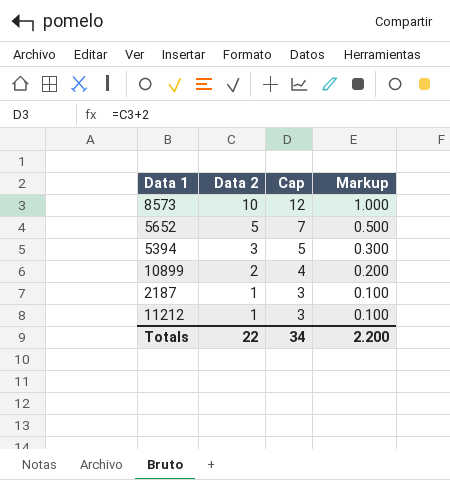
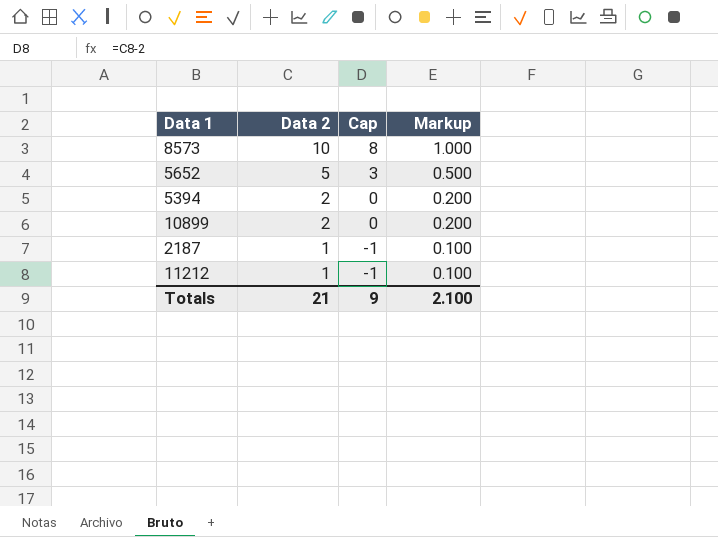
column Cap | formula: [Data 2] + 2 -> [Data 2] - 2
5394 | Data 2: 3 -> 2
5394 | Markup: 0.300 -> 0.200
Totals | Data 2: 22 -> 21
Totals | Cap: 34 -> 9
Totals | Markup: 2.200 -> 2.100

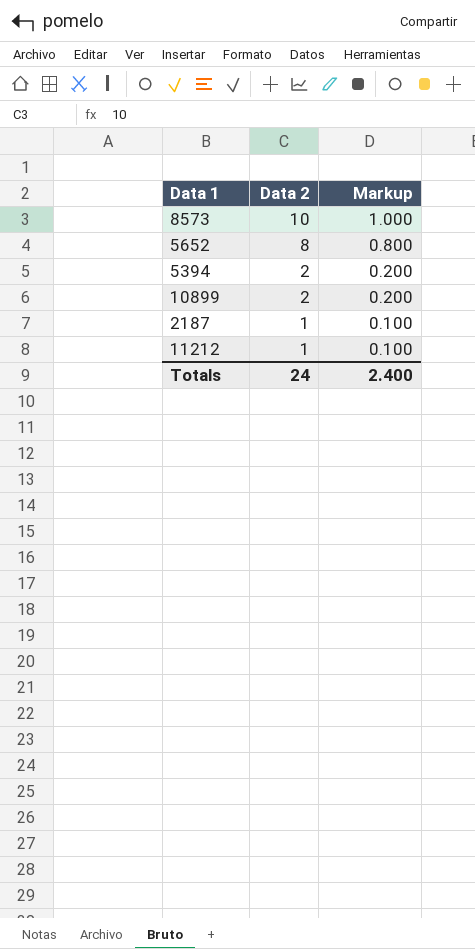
column Cap | formula: [Data 2] - 2 -> none
5652 | Data 2: 5 -> 8
5652 | Markup: 0.500 -> 0.800
Totals | Data 2: 21 -> 24
Totals | Markup: 2.100 -> 2.400

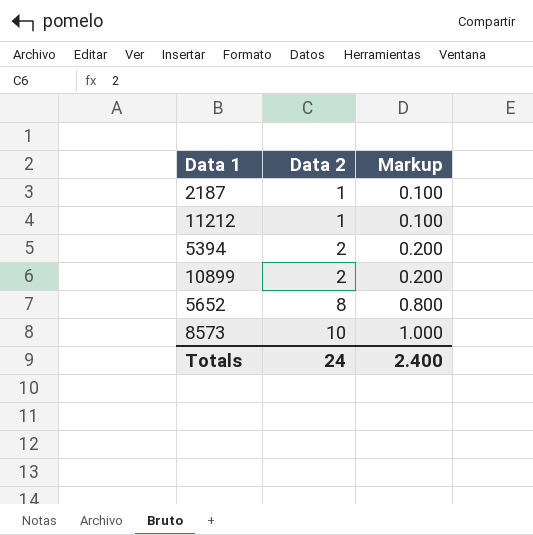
row order: Data 2 descending -> Data 2 ascending

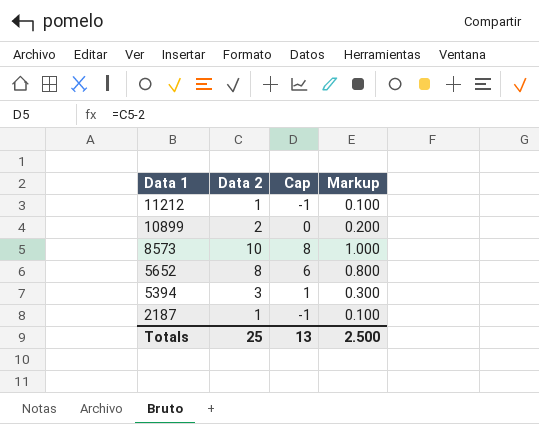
row order: Data 2 ascending -> Data 1 descending
column Cap | formula: none -> [Data 2] - 2
5394 | Data 2: 2 -> 3
5394 | Markup: 0.200 -> 0.300
Totals | Data 2: 24 -> 25
Totals | Markup: 2.400 -> 2.500

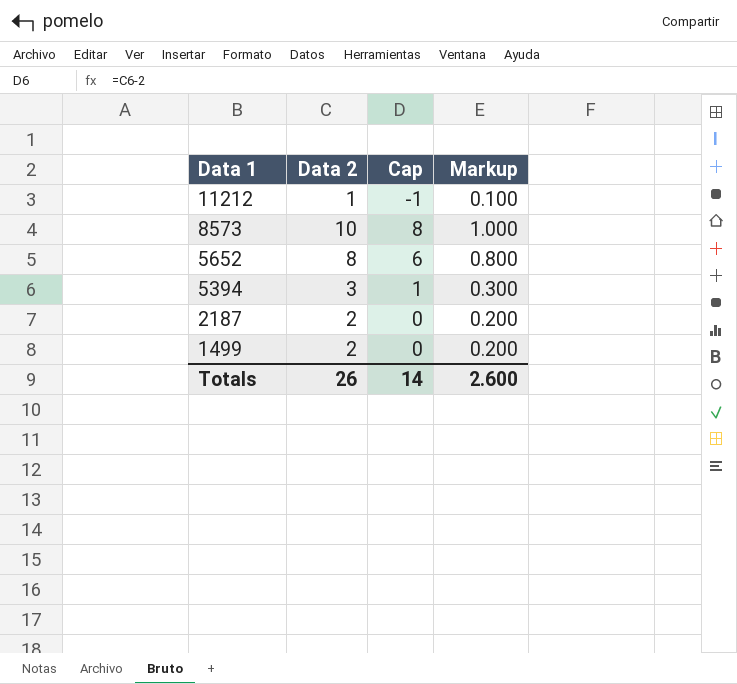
row 10899: 2 | 0 | 0.200 -> none
2187 | Data 2: 1 -> 2
2187 | Cap: -1 -> 0
2187 | Markup: 0.100 -> 0.200
row 1499: none -> 2 | 0 | 0.200
Totals | Data 2: 25 -> 26
Totals | Cap: 13 -> 14
Totals | Markup: 2.500 -> 2.600

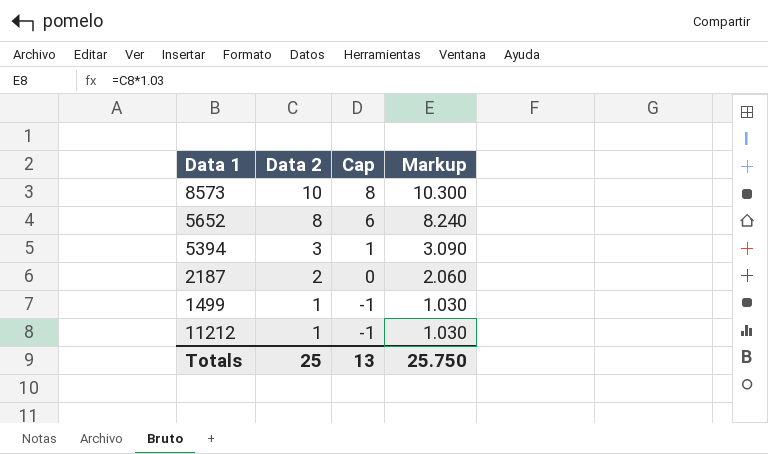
row order: Data 1 descending -> Data 2 descending
column Markup | formula: [Data 2] * 0.1 -> [Data 2] * 1.03
1499 | Data 2: 2 -> 1
1499 | Cap: 0 -> -1
Totals | Data 2: 26 -> 25
Totals | Cap: 14 -> 13
Totals | Markup: 2.600 -> 25.750

